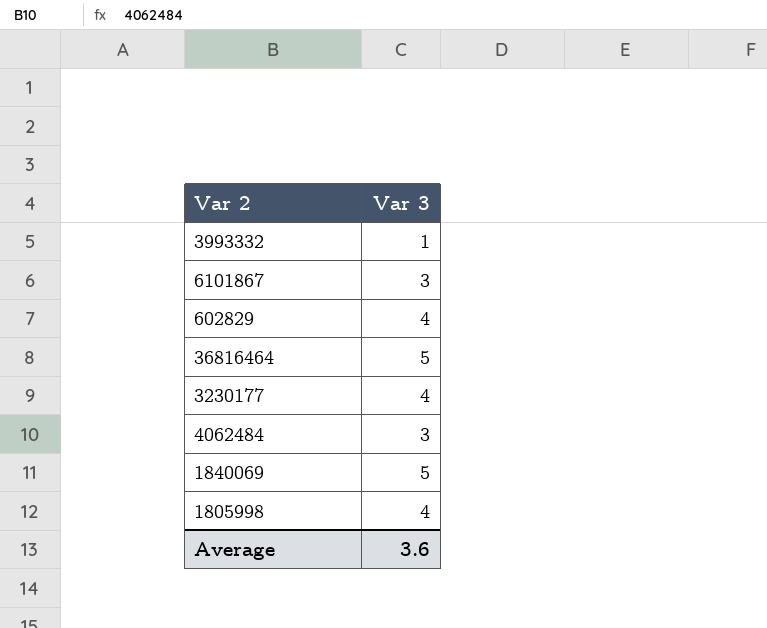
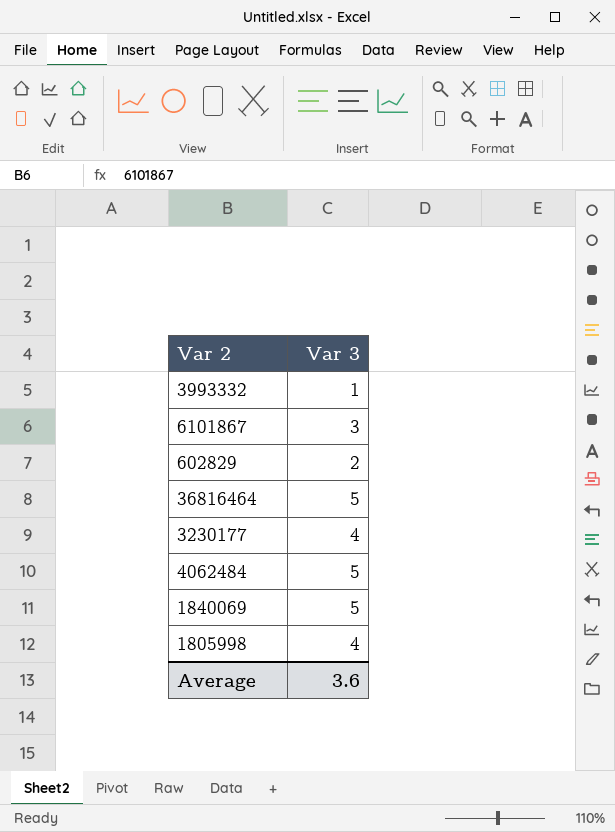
602829 | Var 3: 4 -> 2
4062484 | Var 3: 3 -> 5

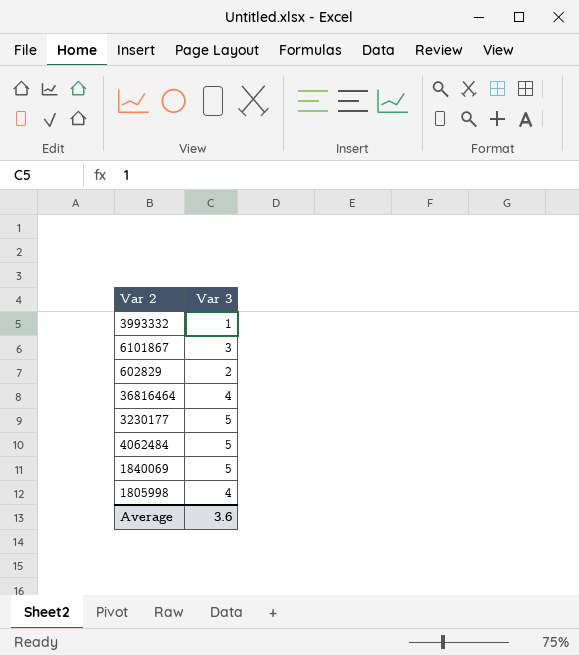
36816464 | Var 3: 5 -> 4
3230177 | Var 3: 4 -> 5

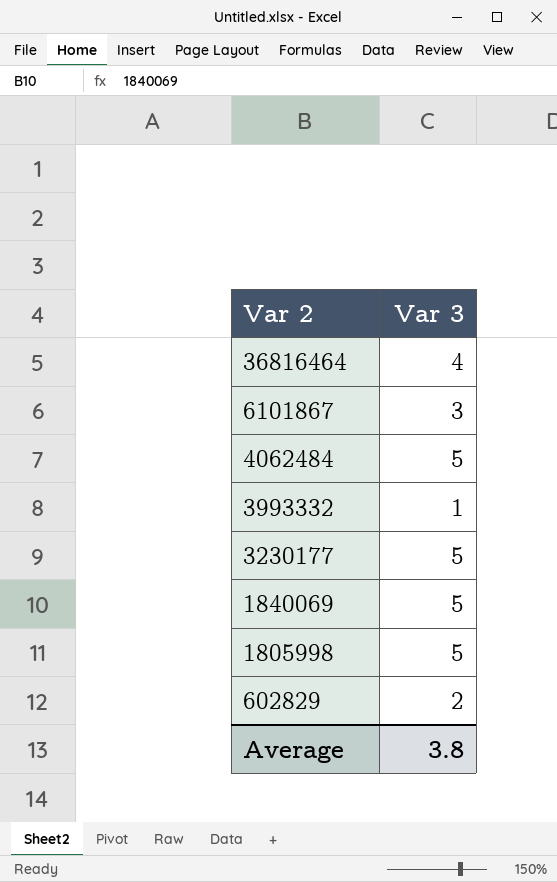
row order: none -> Var 2 descending
1805998 | Var 3: 4 -> 5
Average | Var 3: 3.6 -> 3.8

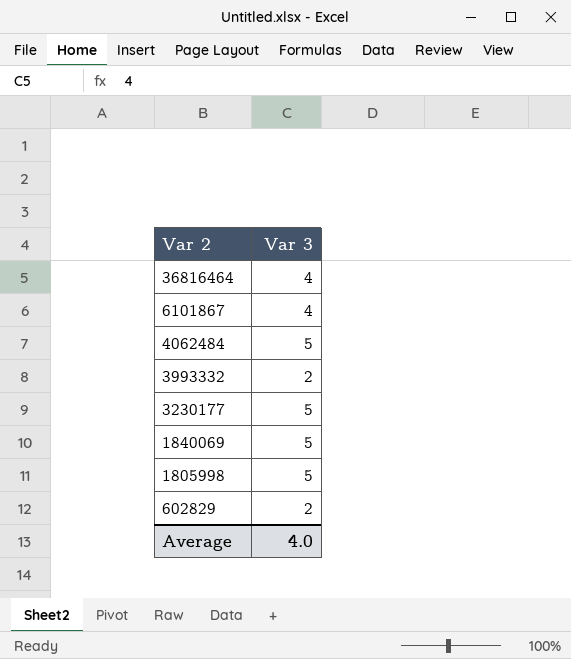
6101867 | Var 3: 3 -> 4
3993332 | Var 3: 1 -> 2
Average | Var 3: 3.8 -> 4.0

